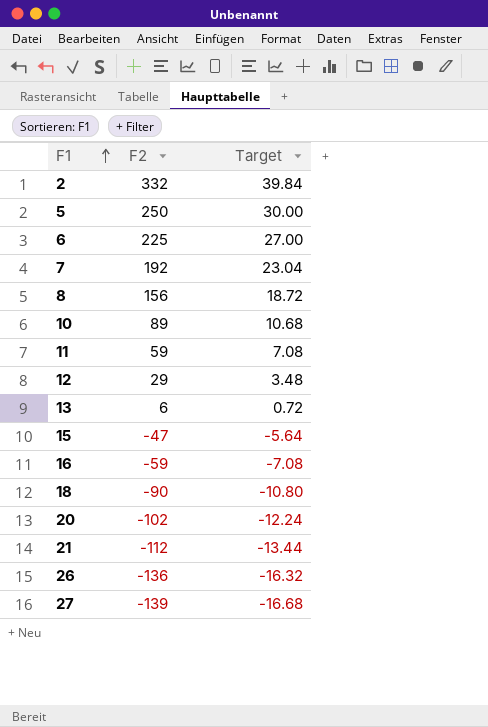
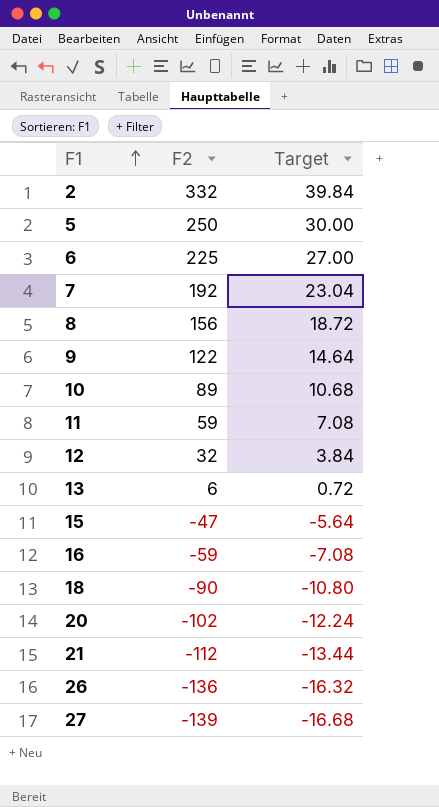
row 9: none -> 122 | 14.64
12 | F2: 29 -> 32
12 | Target: 3.48 -> 3.84

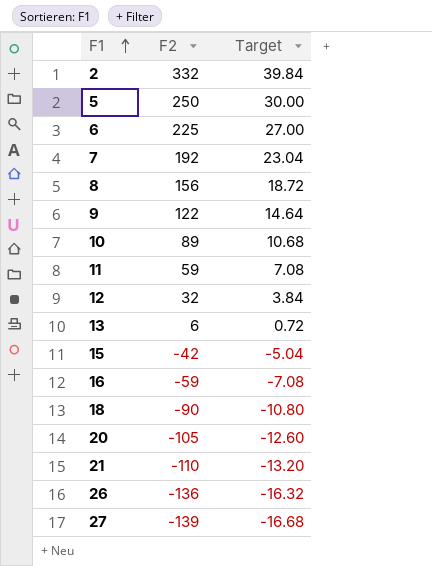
15 | F2: -47 -> -42
15 | Target: -5.64 -> -5.04
20 | F2: -102 -> -105
20 | Target: -12.24 -> -12.60
21 | F2: -112 -> -110
21 | Target: -13.44 -> -13.20

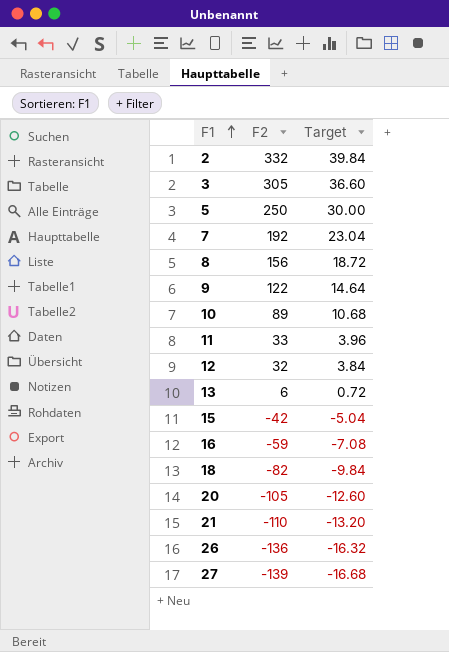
row 6: 225 | 27.00 -> none
row 3: none -> 305 | 36.60
11 | F2: 59 -> 33
11 | Target: 7.08 -> 3.96
18 | F2: -90 -> -82
18 | Target: -10.80 -> -9.84

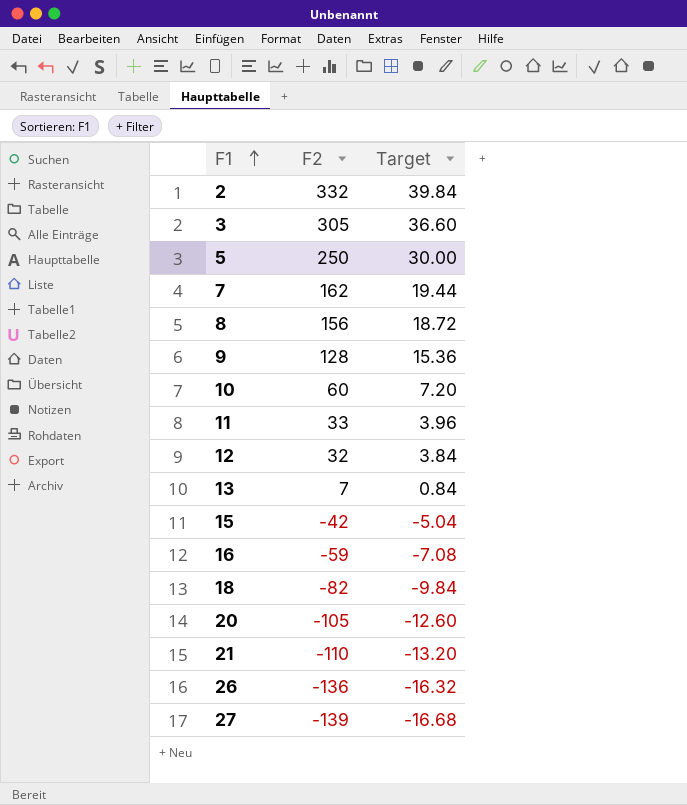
7 | F2: 192 -> 162
7 | Target: 23.04 -> 19.44
9 | F2: 122 -> 128
9 | Target: 14.64 -> 15.36
10 | F2: 89 -> 60
10 | Target: 10.68 -> 7.20
13 | F2: 6 -> 7
13 | Target: 0.72 -> 0.84

